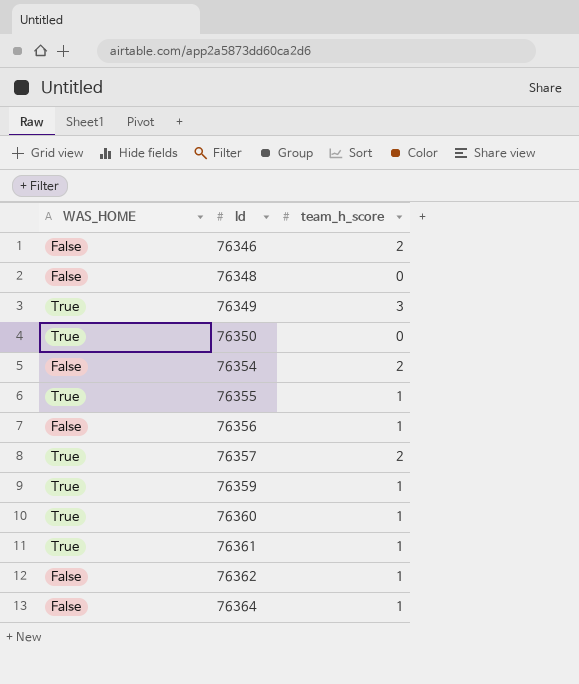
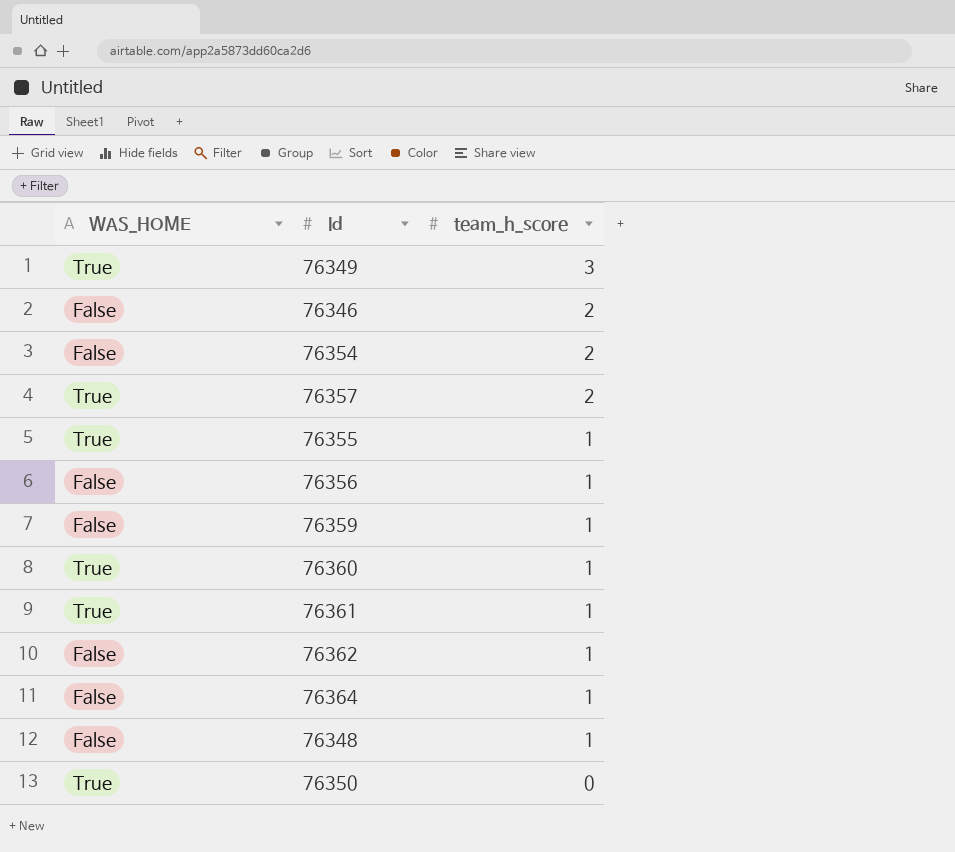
row order: Id ascending -> team_h_score descending
76359 | WAS_HOME: True -> False
76348 | team_h_score: 0 -> 1

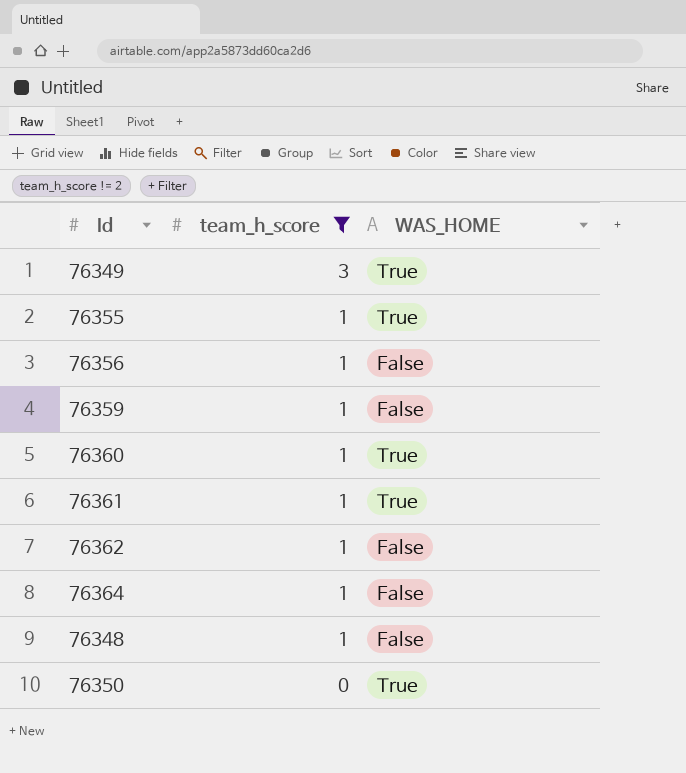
filter: none -> team_h_score != 2
column WAS_HOME | position: 1 -> 3

